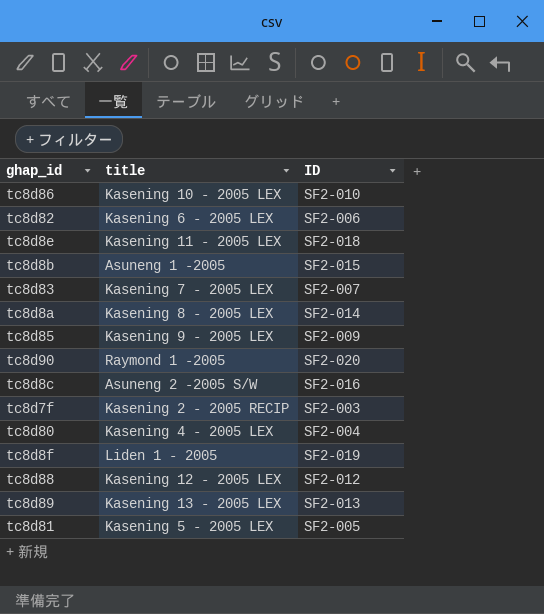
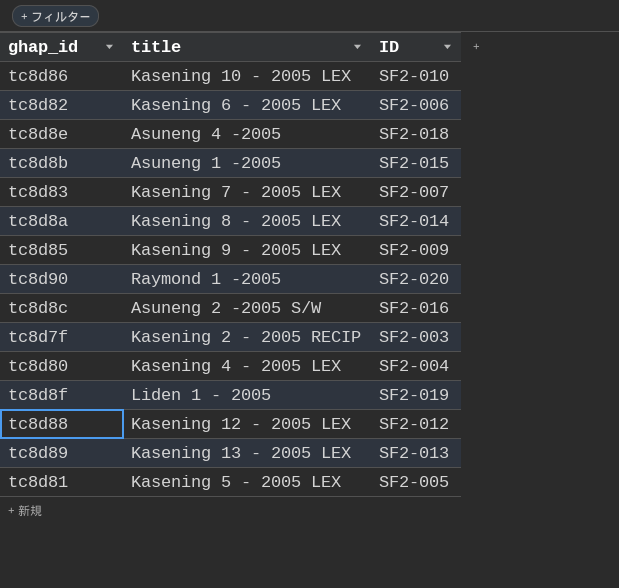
tc8d8e | title: Kasening 11 - 2005 LEX -> Asuneng 4 -2005

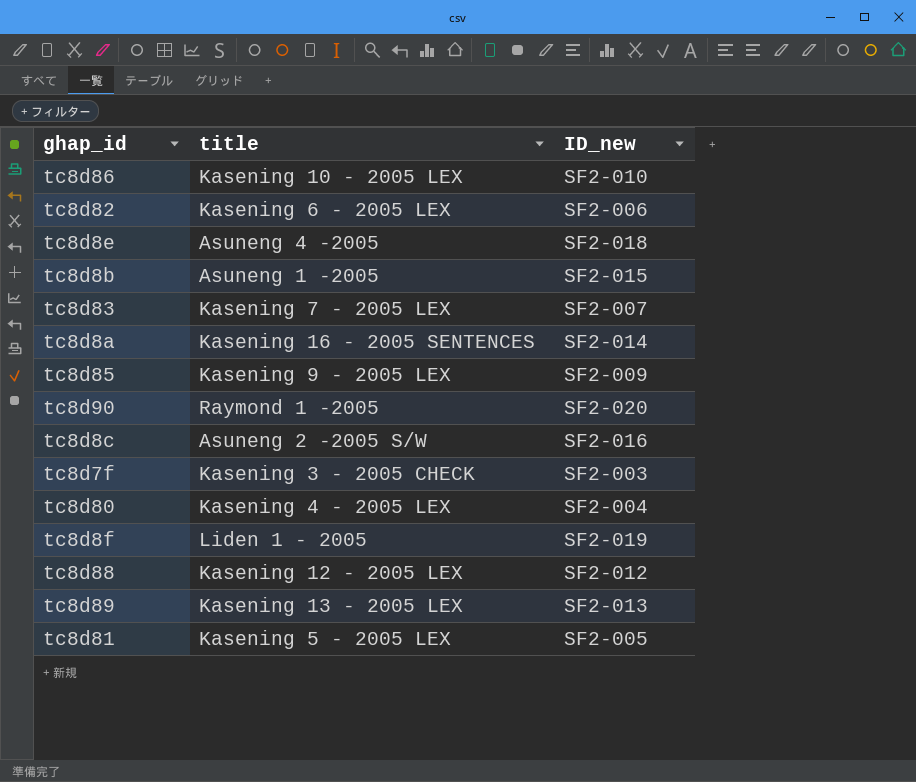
column name: ID -> ID_new
tc8d8a | title: Kasening 8 - 2005 LEX -> Kasening 16 - 2005 SENTENCES
tc8d7f | title: Kasening 2 - 2005 RECIP -> Kasening 3 - 2005 CHECK

